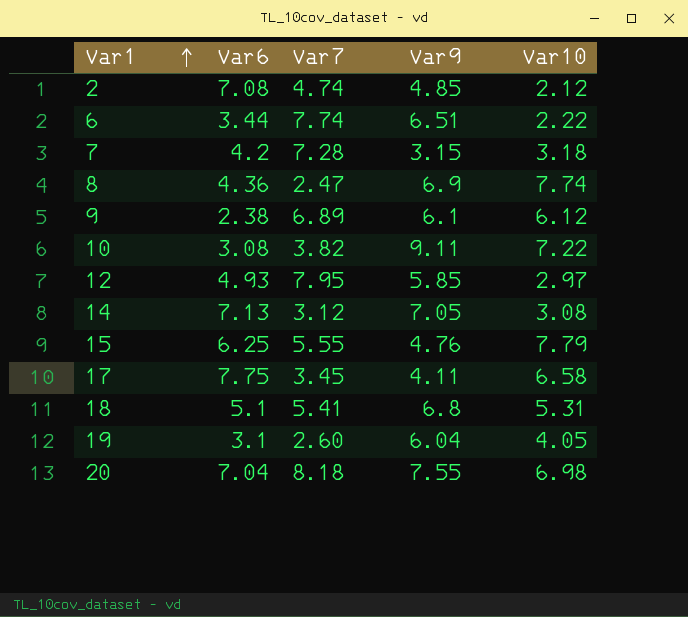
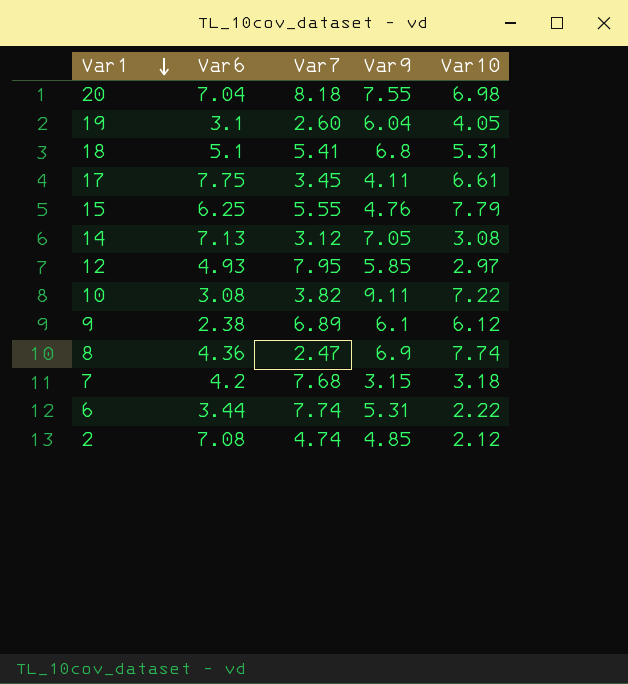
row order: Var1 ascending -> Var1 descending
17 | Var10: 6.58 -> 6.61
7 | Var7: 7.28 -> 7.68
6 | Var9: 6.51 -> 5.31

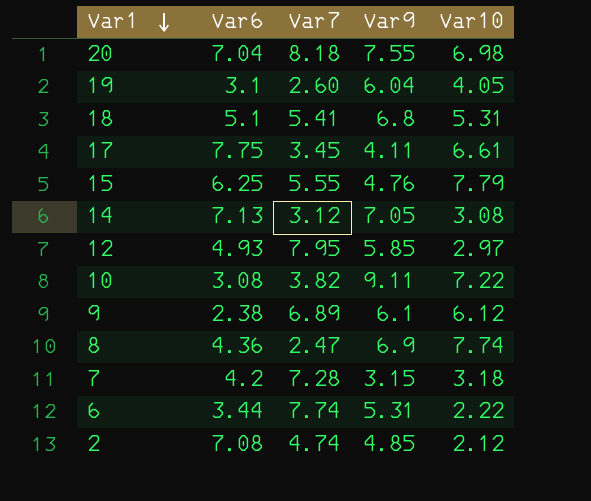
7 | Var7: 7.68 -> 7.28

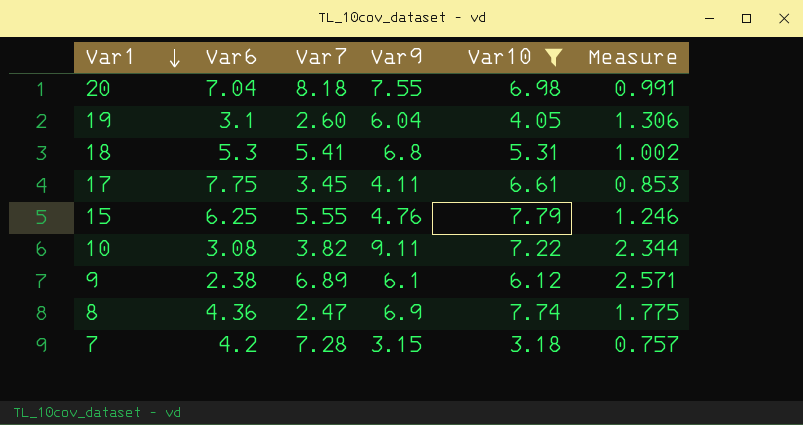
filter: none -> Var10 >= 3.18
column Measure | formula: none -> [Var10] / [Var6]
18 | Var6: 5.1 -> 5.3

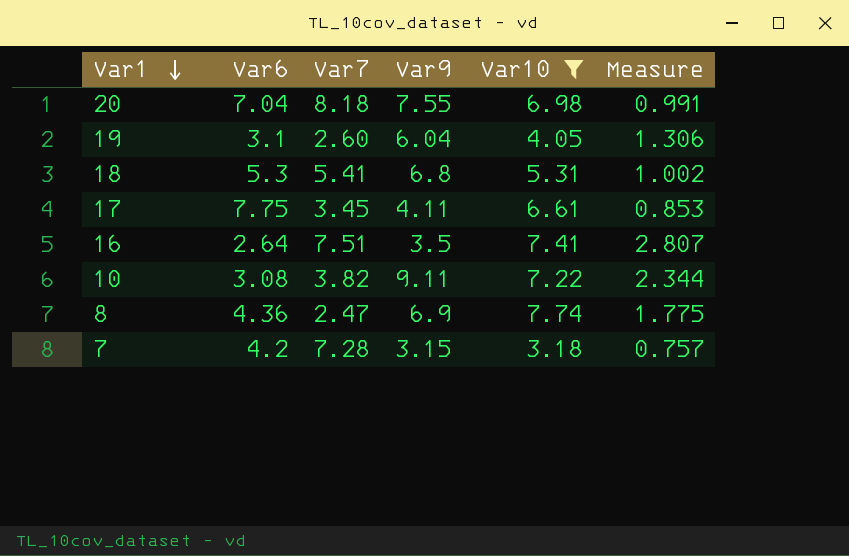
row 15: 6.25 | 5.55 | 4.76 | 7.79 | 1.246 -> none
row 9: 2.38 | 6.89 | 6.1 | 6.12 | 2.571 -> none
row 16: none -> 2.64 | 7.51 | 3.5 | 7.41 | 2.807

